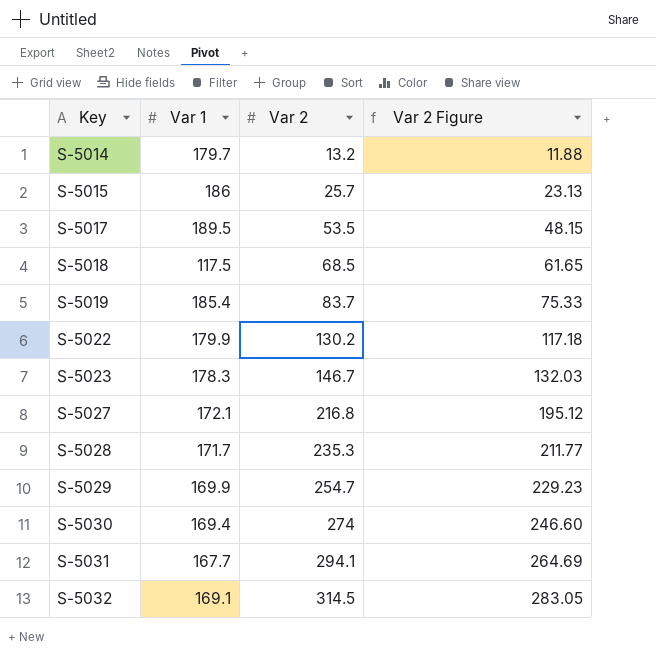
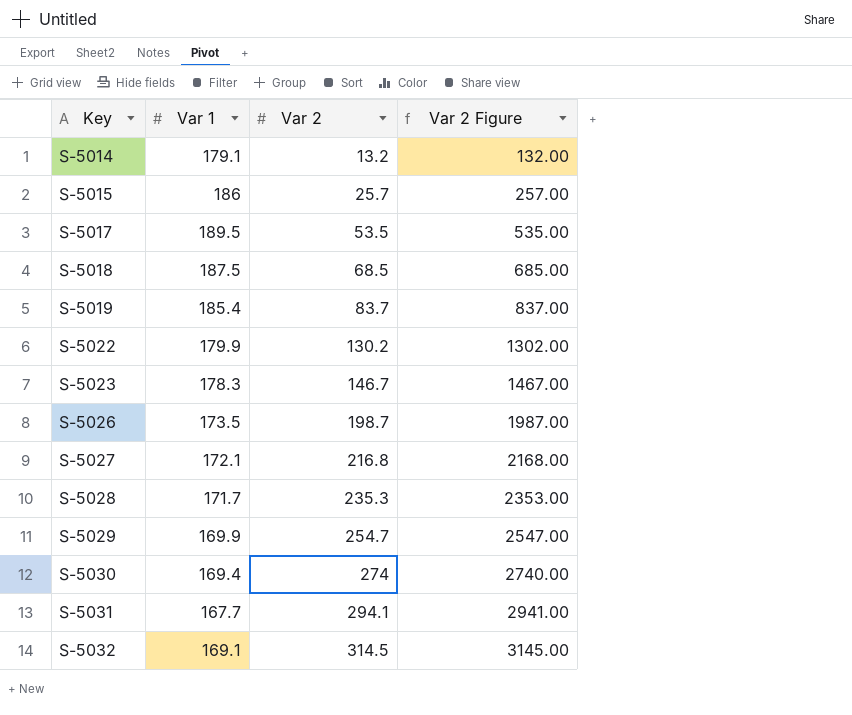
column Var 2 Figure | formula: [Var 2] * 0.9 -> [Var 2] * 10
S-5014 | Var 1: 179.7 -> 179.1
S-5018 | Var 1: 117.5 -> 187.5
row S-5026: none -> 173.5 | 198.7 | 1987.00

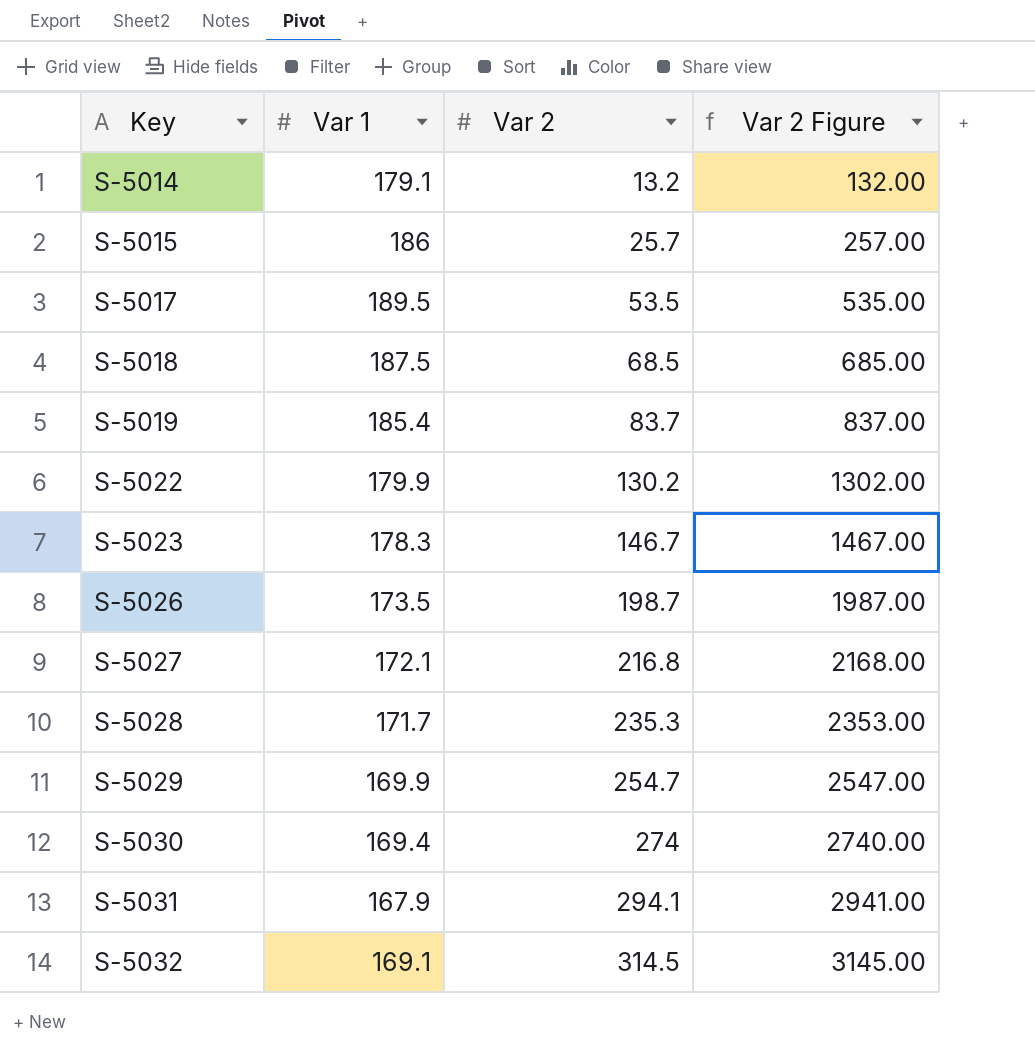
S-5031 | Var 1: 167.7 -> 167.9

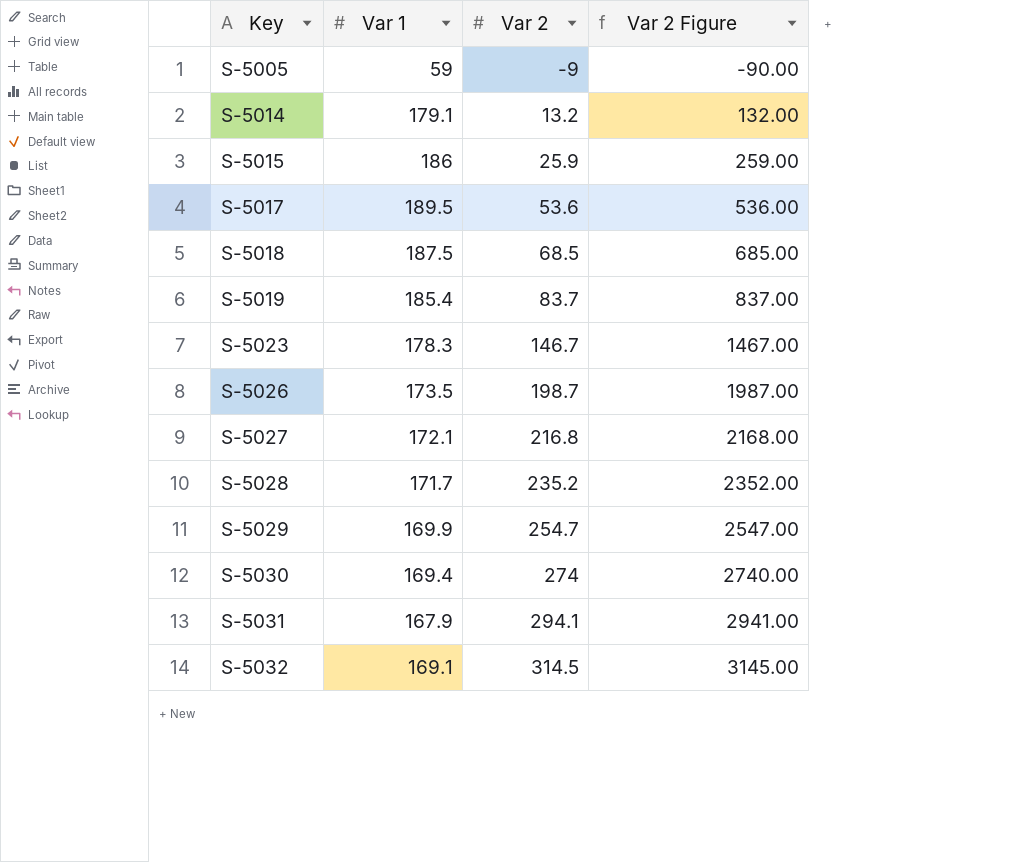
row S-5022: 179.9 | 130.2 | 1302.00 -> none
row S-5005: none -> 59 | -9 | -90.00
S-5015 | Var 2: 25.7 -> 25.9
S-5015 | Var 2 Figure: 257.00 -> 259.00
S-5017 | Var 2: 53.5 -> 53.6
S-5017 | Var 2 Figure: 535.00 -> 536.00
S-5028 | Var 2: 235.3 -> 235.2
S-5028 | Var 2 Figure: 2353.00 -> 2352.00

